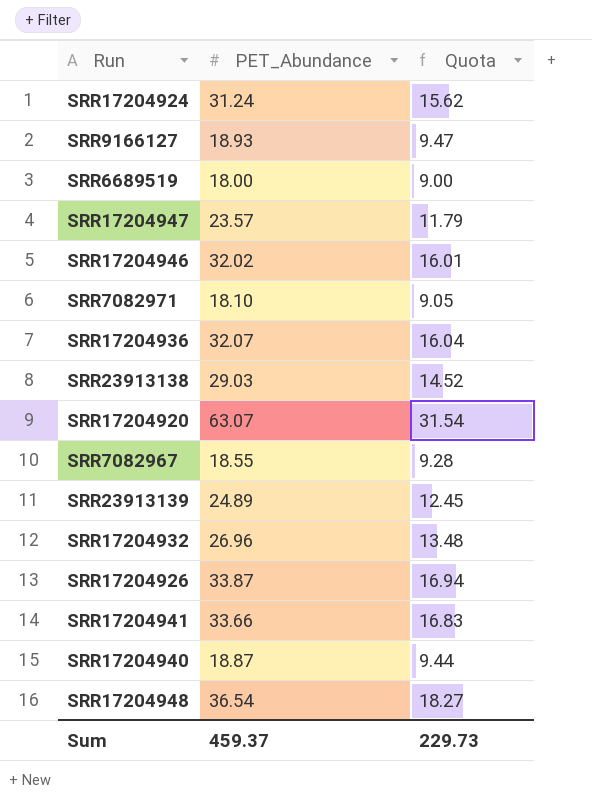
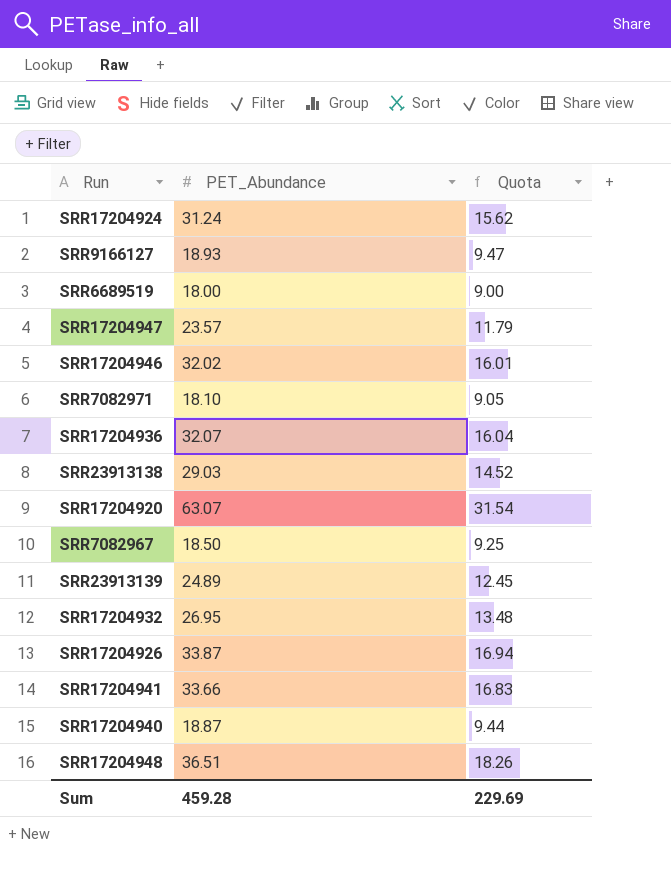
SRR7082967 | PET_Abundance: 18.55 -> 18.50
SRR7082967 | Quota: 9.28 -> 9.25
SRR17204932 | PET_Abundance: 26.96 -> 26.95
SRR17204948 | PET_Abundance: 36.54 -> 36.51
SRR17204948 | Quota: 18.27 -> 18.26
Sum | PET_Abundance: 459.37 -> 459.28
Sum | Quota: 229.73 -> 229.69

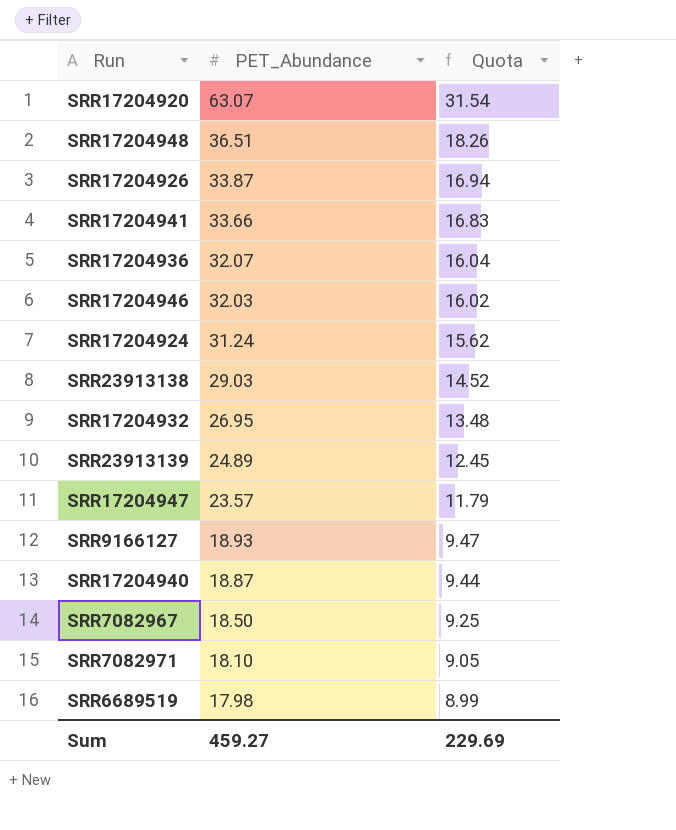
row order: none -> PET_Abundance descending
SRR17204946 | PET_Abundance: 32.02 -> 32.03
SRR17204946 | Quota: 16.01 -> 16.02
SRR6689519 | PET_Abundance: 18.00 -> 17.98
SRR6689519 | Quota: 9.00 -> 8.99
Sum | PET_Abundance: 459.28 -> 459.27

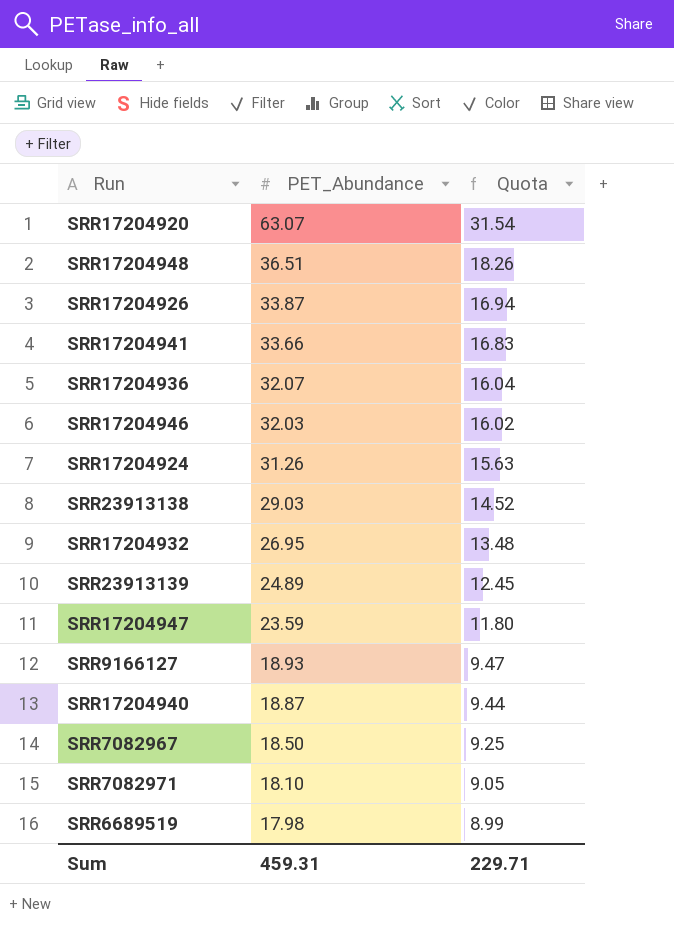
SRR17204924 | PET_Abundance: 31.24 -> 31.26
SRR17204924 | Quota: 15.62 -> 15.63
SRR17204947 | PET_Abundance: 23.57 -> 23.59
SRR17204947 | Quota: 11.79 -> 11.80
Sum | PET_Abundance: 459.27 -> 459.31
Sum | Quota: 229.69 -> 229.71

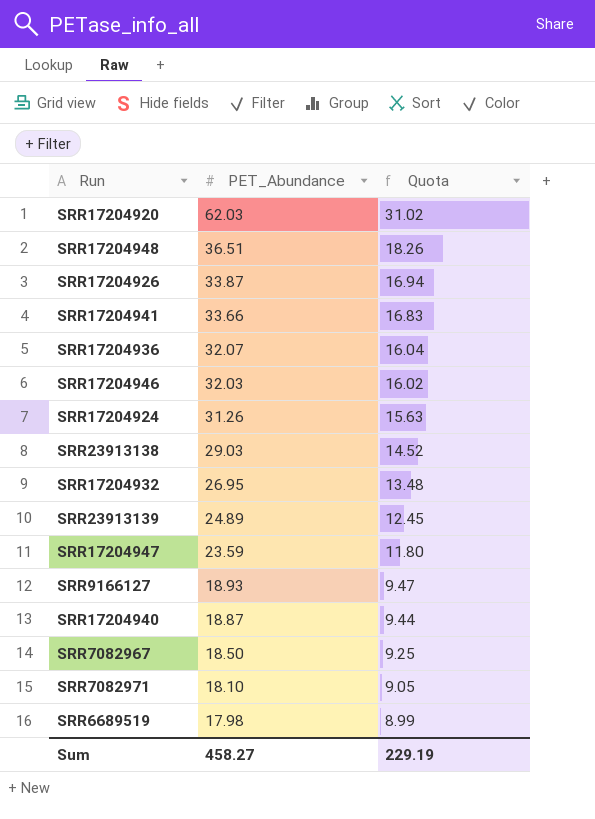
SRR17204920 | PET_Abundance: 63.07 -> 62.03
SRR17204920 | Quota: 31.54 -> 31.02
Sum | PET_Abundance: 459.31 -> 458.27
Sum | Quota: 229.71 -> 229.19

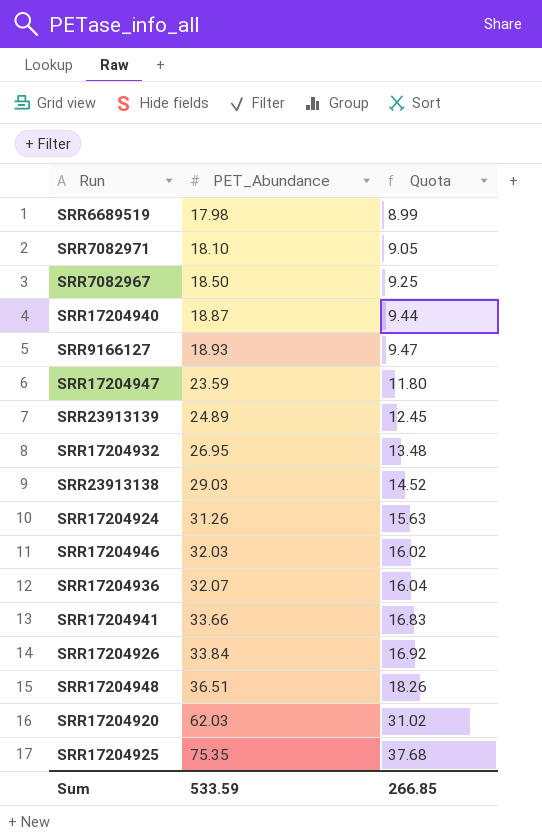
row order: PET_Abundance descending -> PET_Abundance ascending
SRR17204926 | PET_Abundance: 33.87 -> 33.84
SRR17204926 | Quota: 16.94 -> 16.92
row SRR17204925: none -> 75.35 | 37.68
Sum | PET_Abundance: 458.27 -> 533.59
Sum | Quota: 229.19 -> 266.85

